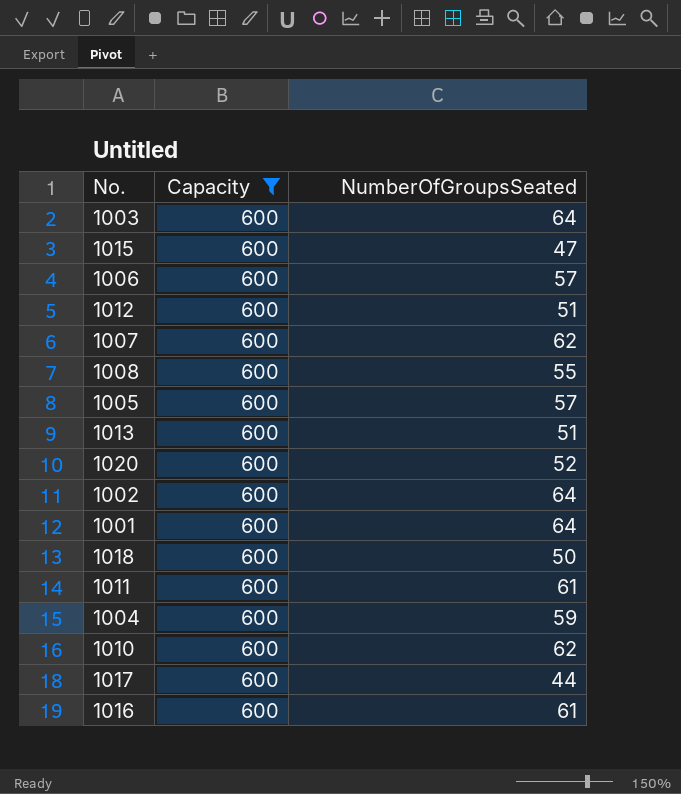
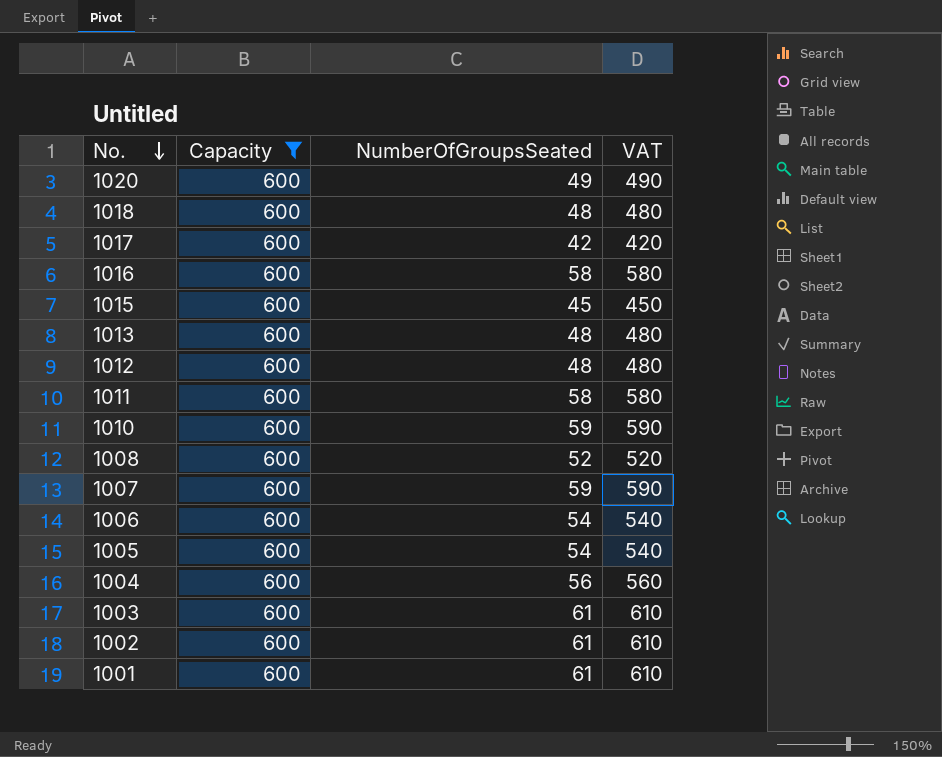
row order: none -> No. descending
column VAT | formula: none -> [NumberOfGroupsSeated] * 10
1020 | NumberOfGroupsSeated: 52 -> 49
1018 | NumberOfGroupsSeated: 50 -> 48
1017 | NumberOfGroupsSeated: 44 -> 42
1016 | NumberOfGroupsSeated: 61 -> 58
1015 | NumberOfGroupsSeated: 47 -> 45
1013 | NumberOfGroupsSeated: 51 -> 48
1012 | NumberOfGroupsSeated: 51 -> 48
1011 | NumberOfGroupsSeated: 61 -> 58
1010 | NumberOfGroupsSeated: 62 -> 59
1008 | NumberOfGroupsSeated: 55 -> 52
1007 | NumberOfGroupsSeated: 62 -> 59
1006 | NumberOfGroupsSeated: 57 -> 54
1005 | NumberOfGroupsSeated: 57 -> 54
1004 | NumberOfGroupsSeated: 59 -> 56
1003 | NumberOfGroupsSeated: 64 -> 61
1002 | NumberOfGroupsSeated: 64 -> 61
1001 | NumberOfGroupsSeated: 64 -> 61

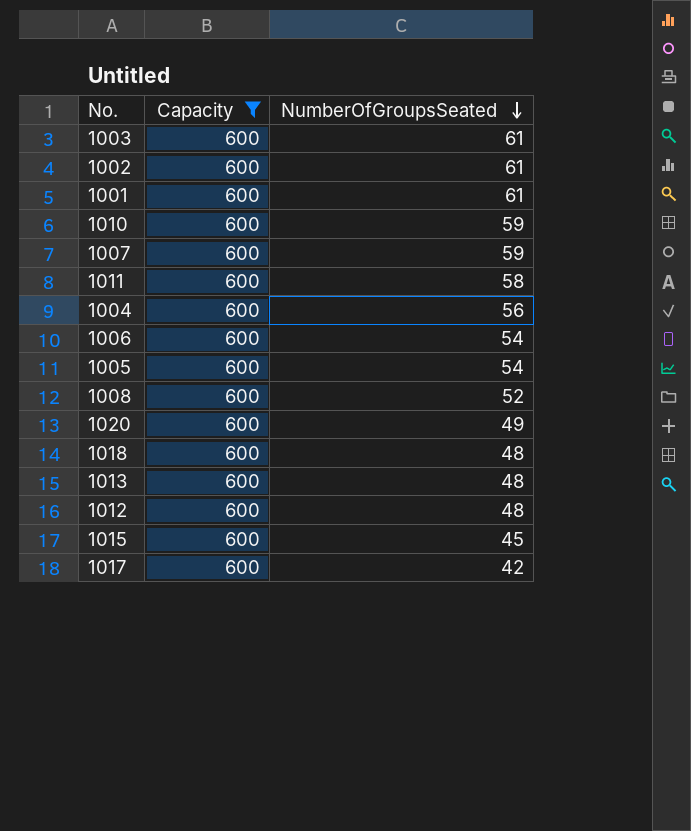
row order: No. descending -> NumberOfGroupsSeated descending
column VAT | formula: [NumberOfGroupsSeated] * 10 -> none
row 1016: 600 | 58 | 580 -> none

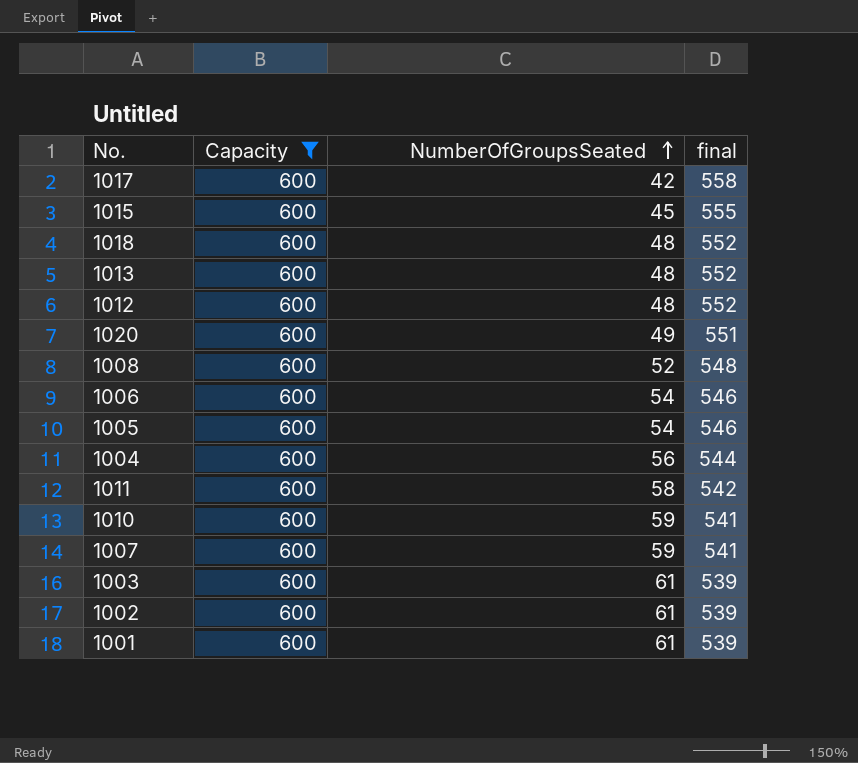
row order: NumberOfGroupsSeated descending -> NumberOfGroupsSeated ascending
column final | formula: none -> [Capacity] - [NumberOfGroupsSeated]

